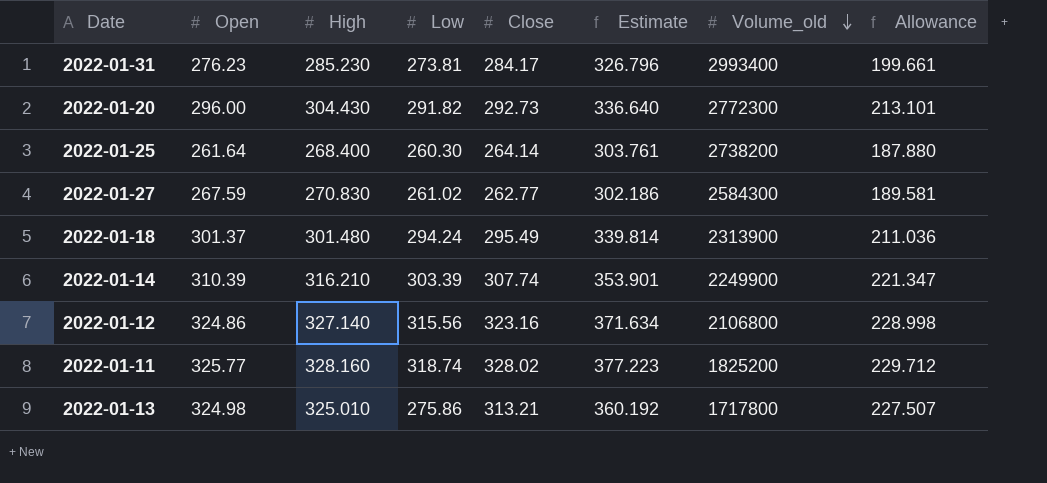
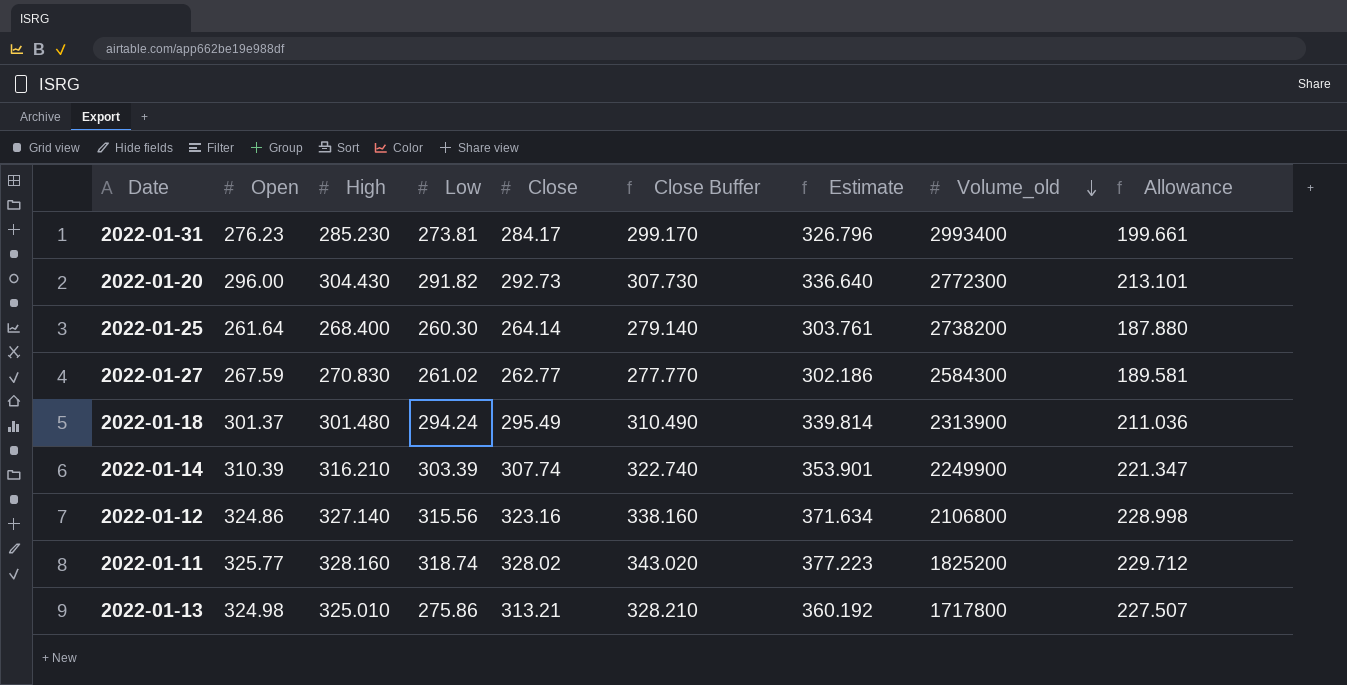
column Close Buffer | formula: none -> [Close] + 15

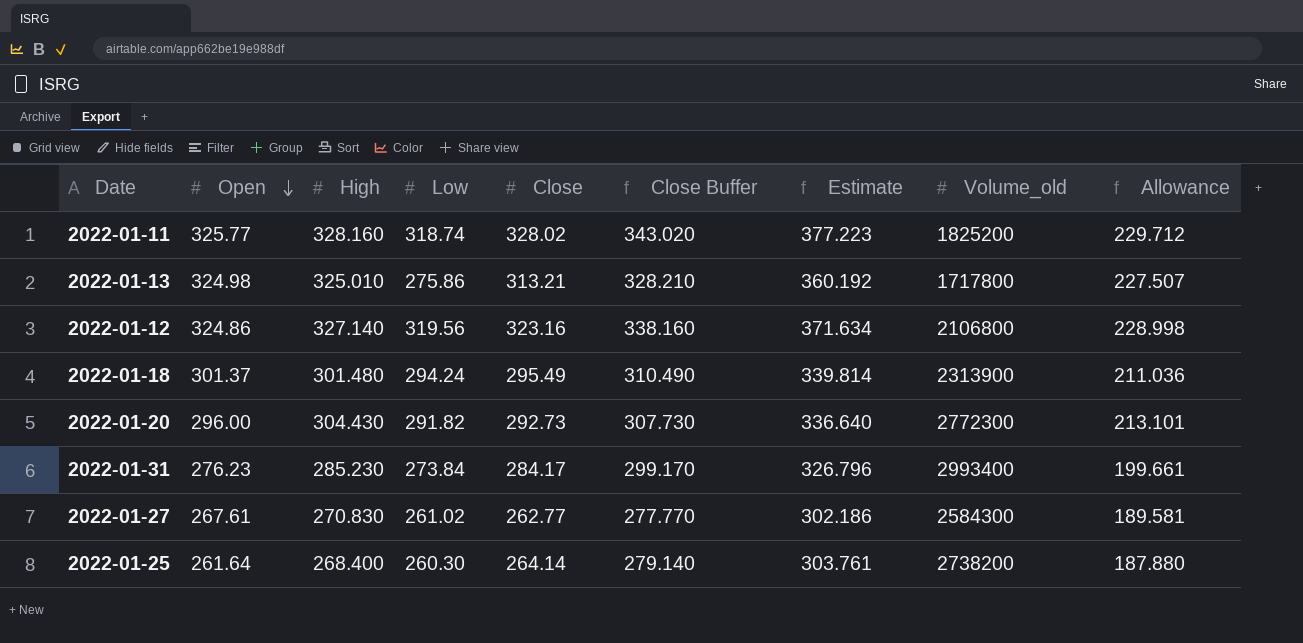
row order: Volume_old descending -> Open descending
row 2022-01-14: 310.39 | 316.210 | 303.39 | 307.74 | 322.740 | 353.901 | 2249900 | 221.347 -> none
2022-01-12 | Low: 315.56 -> 319.56
2022-01-31 | Low: 273.81 -> 273.84
2022-01-27 | Open: 267.59 -> 267.61

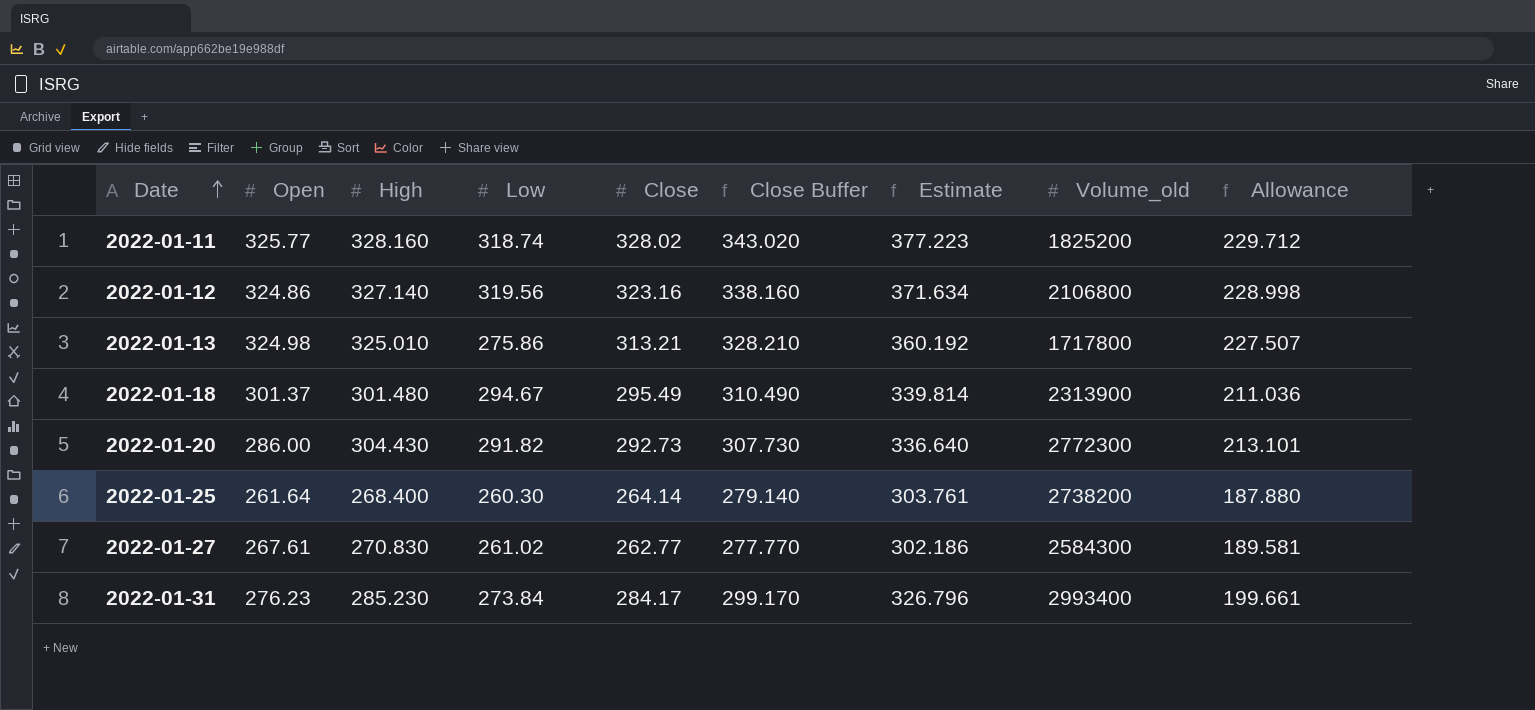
row order: Open descending -> Date ascending
2022-01-18 | Low: 294.24 -> 294.67
2022-01-20 | Open: 296.00 -> 286.00

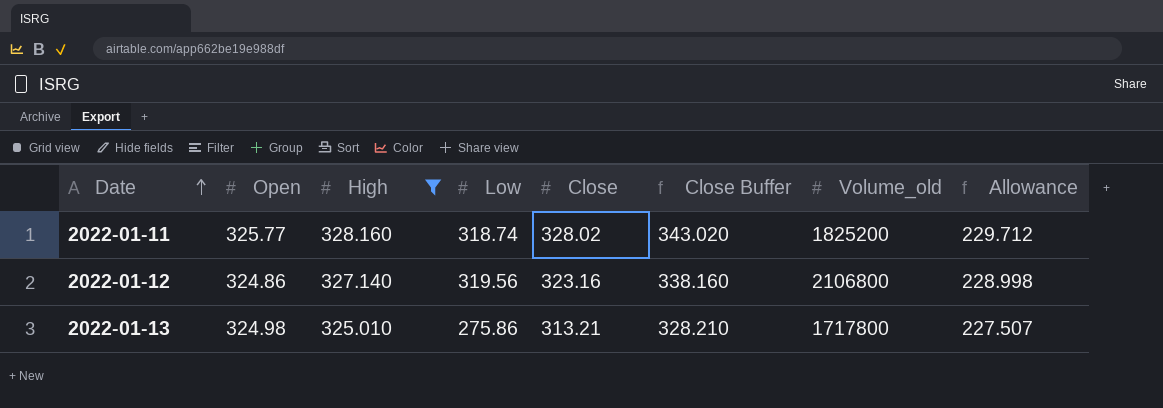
filter: none -> High >= 325.010
column Estimate | formula: [Close] * 1.15 -> none

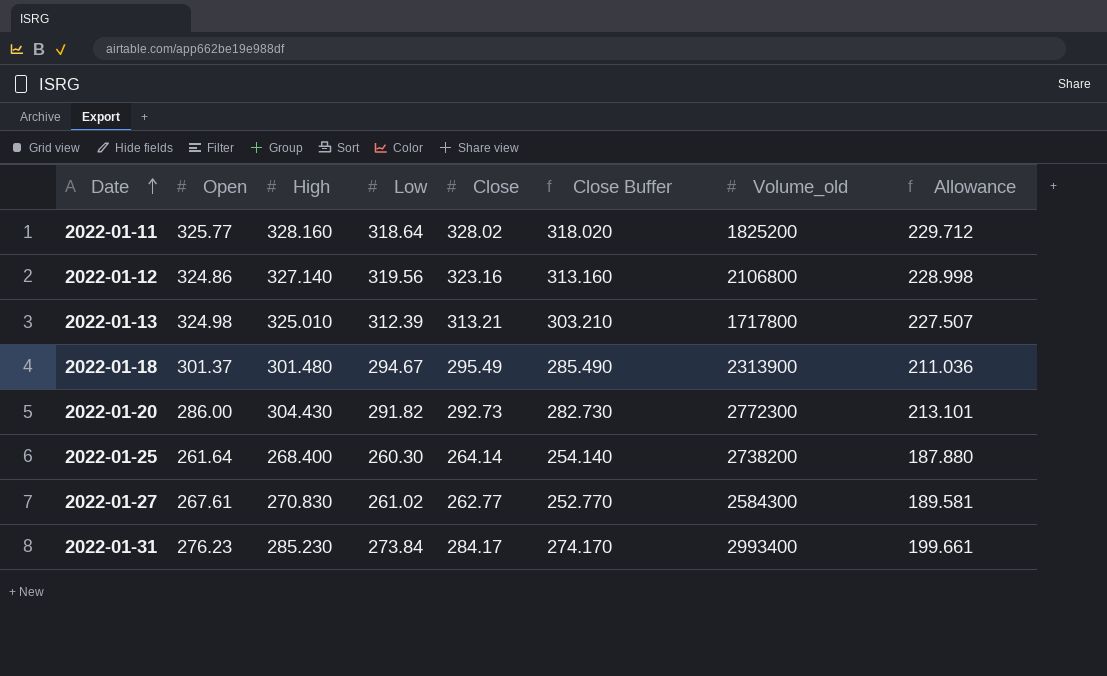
filter: High >= 325.010 -> none
column Close Buffer | formula: [Close] + 15 -> [Close] - 10
2022-01-11 | Low: 318.74 -> 318.64
2022-01-13 | Low: 275.86 -> 312.39

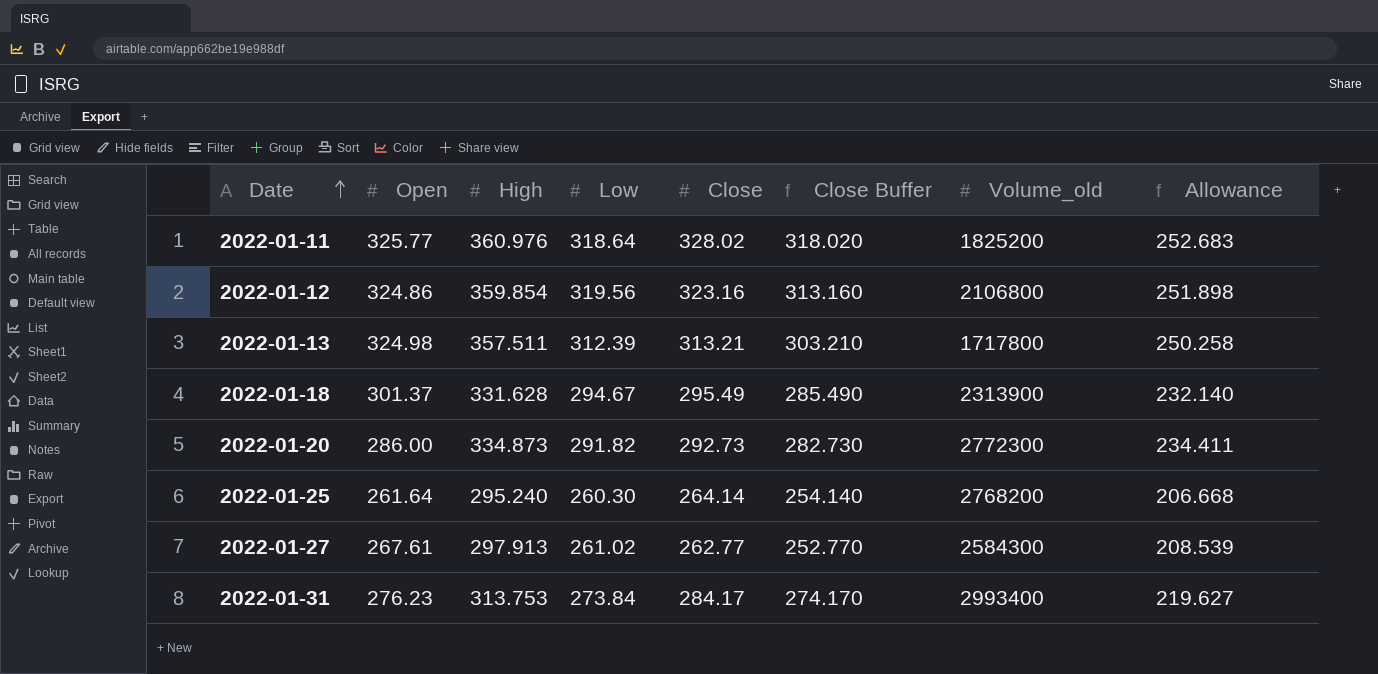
2022-01-11 | High: 328.160 -> 360.976
2022-01-11 | Allowance: 229.712 -> 252.683
2022-01-12 | High: 327.140 -> 359.854
2022-01-12 | Allowance: 228.998 -> 251.898
2022-01-13 | High: 325.010 -> 357.511
2022-01-13 | Allowance: 227.507 -> 250.258
2022-01-18 | High: 301.480 -> 331.628
2022-01-18 | Allowance: 211.036 -> 232.140
2022-01-20 | High: 304.430 -> 334.873
2022-01-20 | Allowance: 213.101 -> 234.411
2022-01-25 | High: 268.400 -> 295.240
2022-01-25 | Volume_old: 2738200 -> 2768200
2022-01-25 | Allowance: 187.880 -> 206.668
2022-01-27 | High: 270.830 -> 297.913
2022-01-27 | Allowance: 189.581 -> 208.539
2022-01-31 | High: 285.230 -> 313.753
2022-01-31 | Allowance: 199.661 -> 219.627

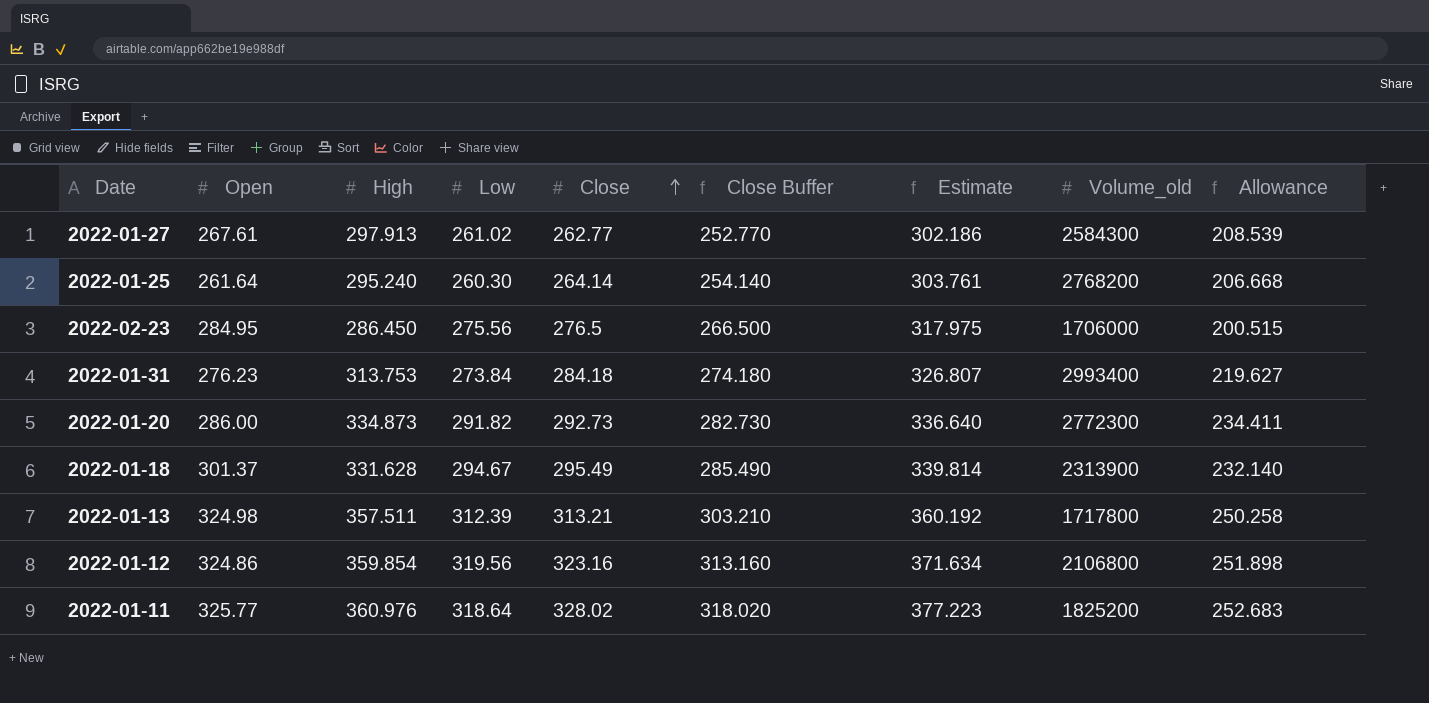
row order: Date ascending -> Close ascending
column Estimate | formula: none -> [Close] * 1.15
row 2022-02-23: none -> 284.95 | 286.450 | 275.56 | 276.5 | 266.500 | 317.975 | 1706000 | 200.515
2022-01-31 | Close: 284.17 -> 284.18
2022-01-31 | Close Buffer: 274.170 -> 274.180

